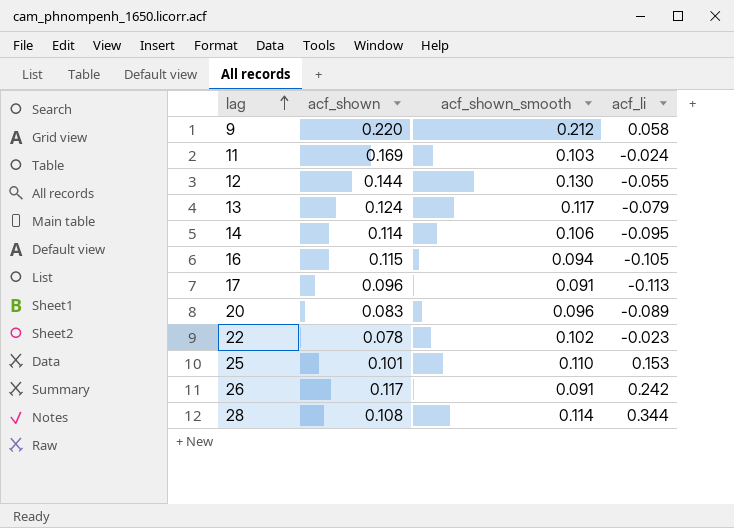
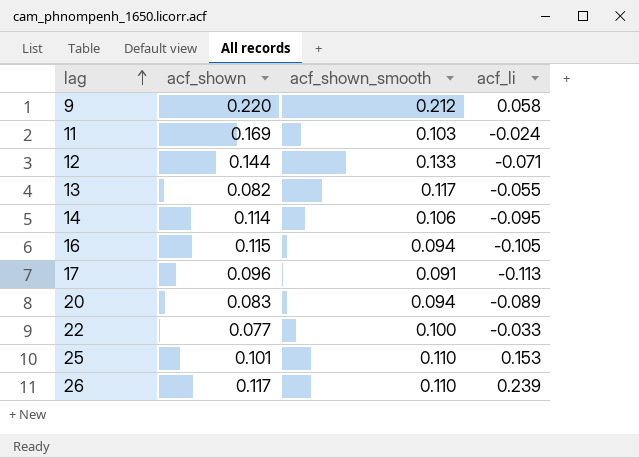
row 28: 0.108 | 0.114 | 0.344 -> none
12 | acf_shown_smooth: 0.130 -> 0.133
12 | acf_li: -0.055 -> -0.071
13 | acf_shown: 0.124 -> 0.082
13 | acf_li: -0.079 -> -0.055
20 | acf_shown_smooth: 0.096 -> 0.094
22 | acf_shown: 0.078 -> 0.077
22 | acf_shown_smooth: 0.102 -> 0.100
22 | acf_li: -0.023 -> -0.033
26 | acf_shown_smooth: 0.091 -> 0.110
26 | acf_li: 0.242 -> 0.239

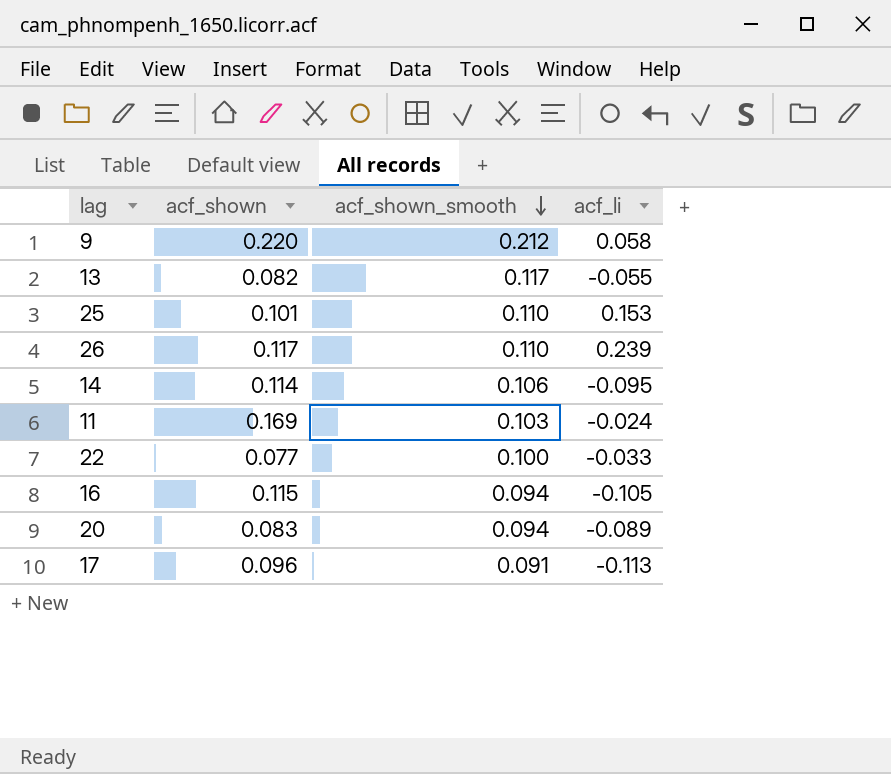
row order: lag ascending -> acf_shown_smooth descending
row 12: 0.144 | 0.133 | -0.071 -> none

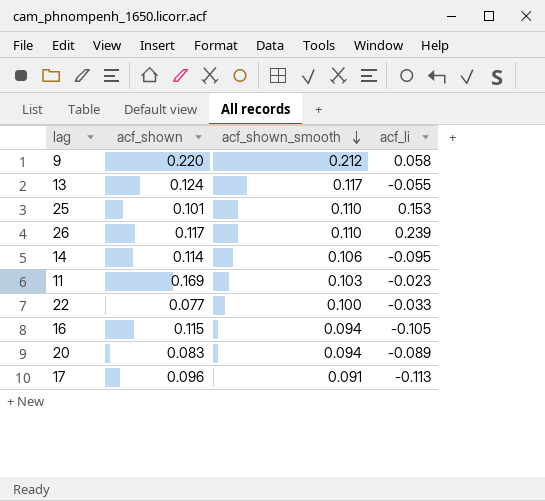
13 | acf_shown: 0.082 -> 0.124
11 | acf_li: -0.024 -> -0.023

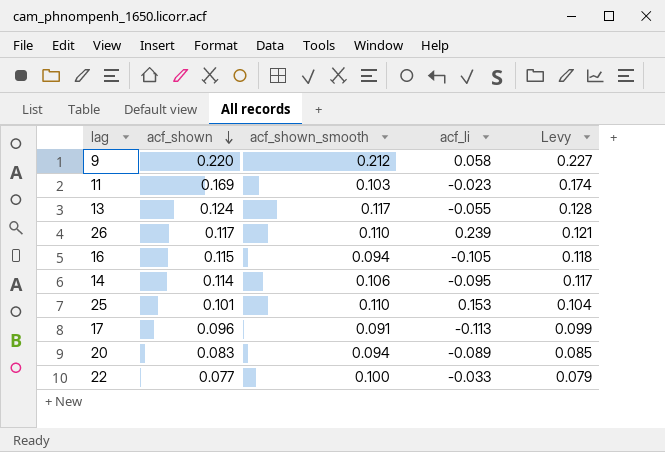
row order: acf_shown_smooth descending -> acf_shown descending
column Levy | formula: none -> [acf_shown] * 1.03

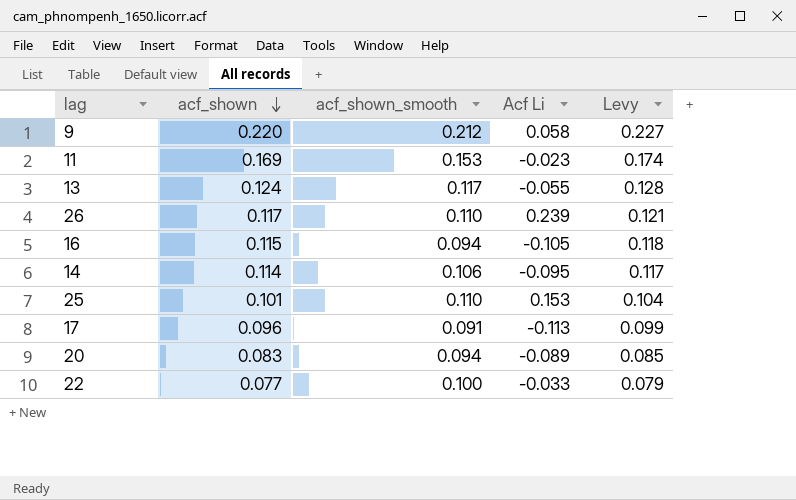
column name: acf_li -> Acf Li
11 | acf_shown_smooth: 0.103 -> 0.153

